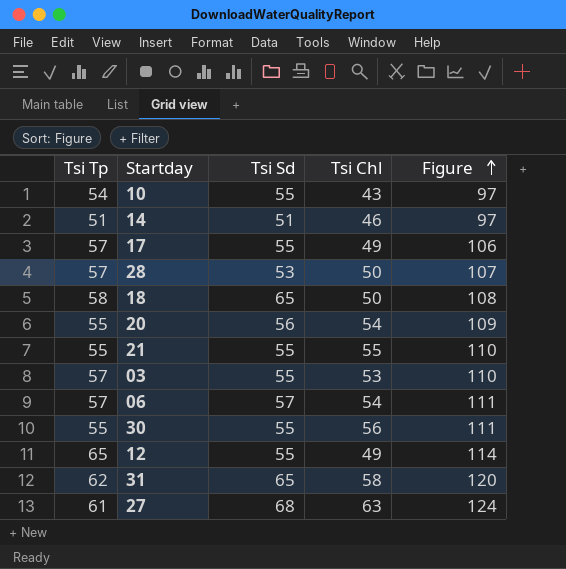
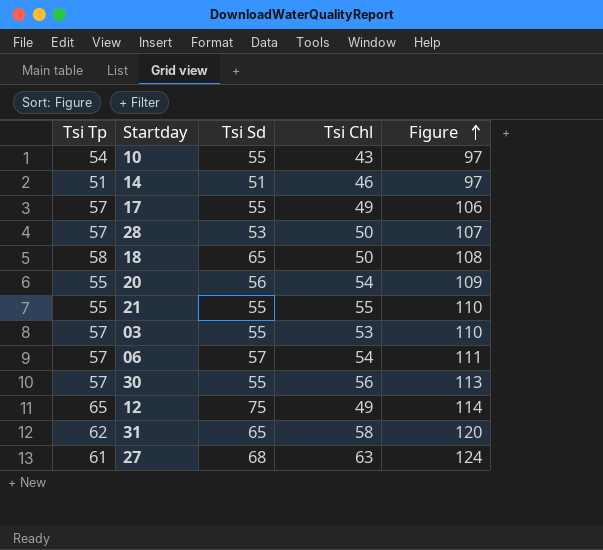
30 | Tsi Tp: 55 -> 57
30 | Figure: 111 -> 113
12 | Tsi Sd: 55 -> 75

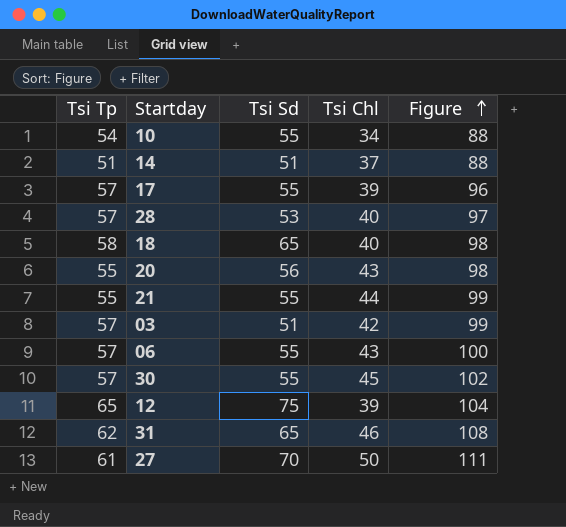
10 | Tsi Chl: 43 -> 34
10 | Figure: 97 -> 88
14 | Tsi Chl: 46 -> 37
14 | Figure: 97 -> 88
17 | Tsi Chl: 49 -> 39
17 | Figure: 106 -> 96
28 | Tsi Chl: 50 -> 40
28 | Figure: 107 -> 97
18 | Tsi Chl: 50 -> 40
18 | Figure: 108 -> 98
20 | Tsi Chl: 54 -> 43
20 | Figure: 109 -> 98
21 | Tsi Chl: 55 -> 44
21 | Figure: 110 -> 99
03 | Tsi Sd: 55 -> 51
03 | Tsi Chl: 53 -> 42
03 | Figure: 110 -> 99
06 | Tsi Sd: 57 -> 55
06 | Tsi Chl: 54 -> 43
06 | Figure: 111 -> 100
30 | Tsi Chl: 56 -> 45
30 | Figure: 113 -> 102
12 | Tsi Chl: 49 -> 39
12 | Figure: 114 -> 104
31 | Tsi Chl: 58 -> 46
31 | Figure: 120 -> 108
27 | Tsi Sd: 68 -> 70
27 | Tsi Chl: 63 -> 50
27 | Figure: 124 -> 111

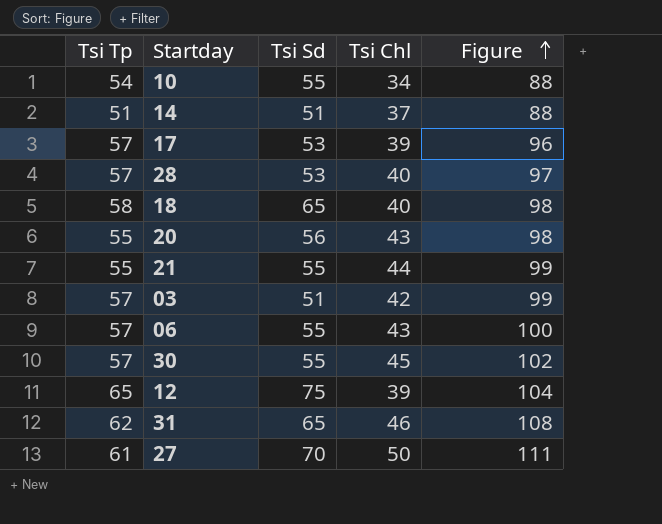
17 | Tsi Sd: 55 -> 53

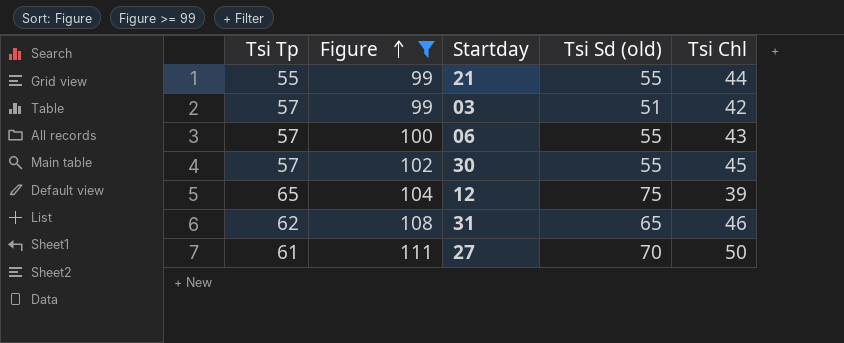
filter: none -> Figure >= 99
column Figure | position: 5 -> 2
column name: Tsi Sd -> Tsi Sd (old)

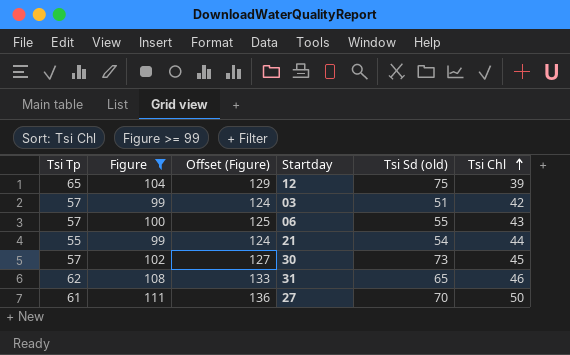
row order: Figure ascending -> Tsi Chl ascending
column Offset (Figure) | formula: none -> [Figure] + 25
21 | Tsi Sd (old): 55 -> 54
30 | Tsi Sd (old): 55 -> 73

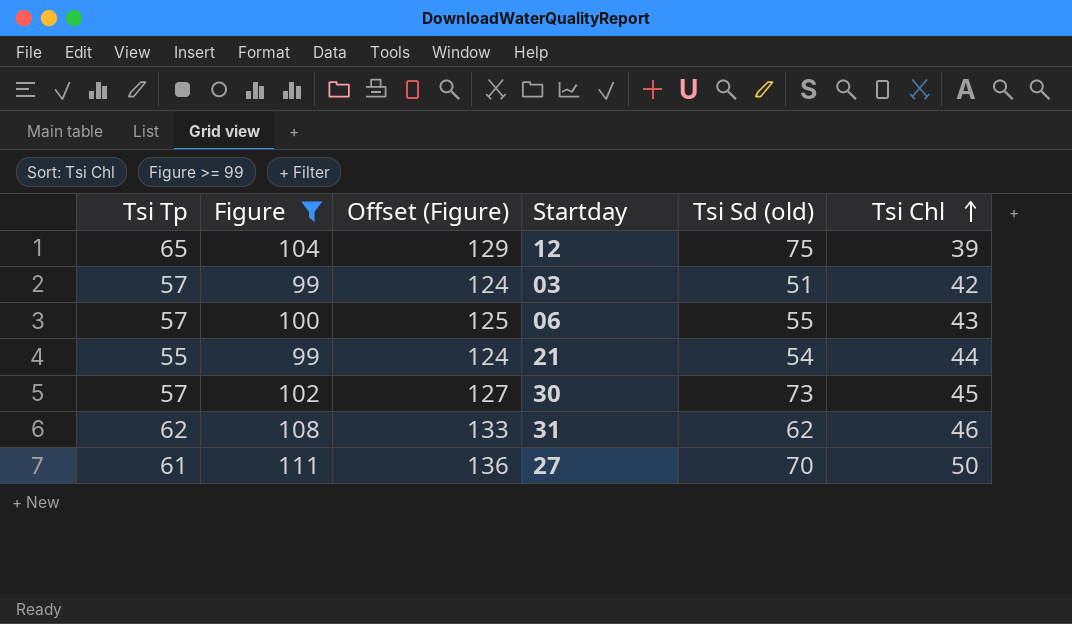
31 | Tsi Sd (old): 65 -> 62

